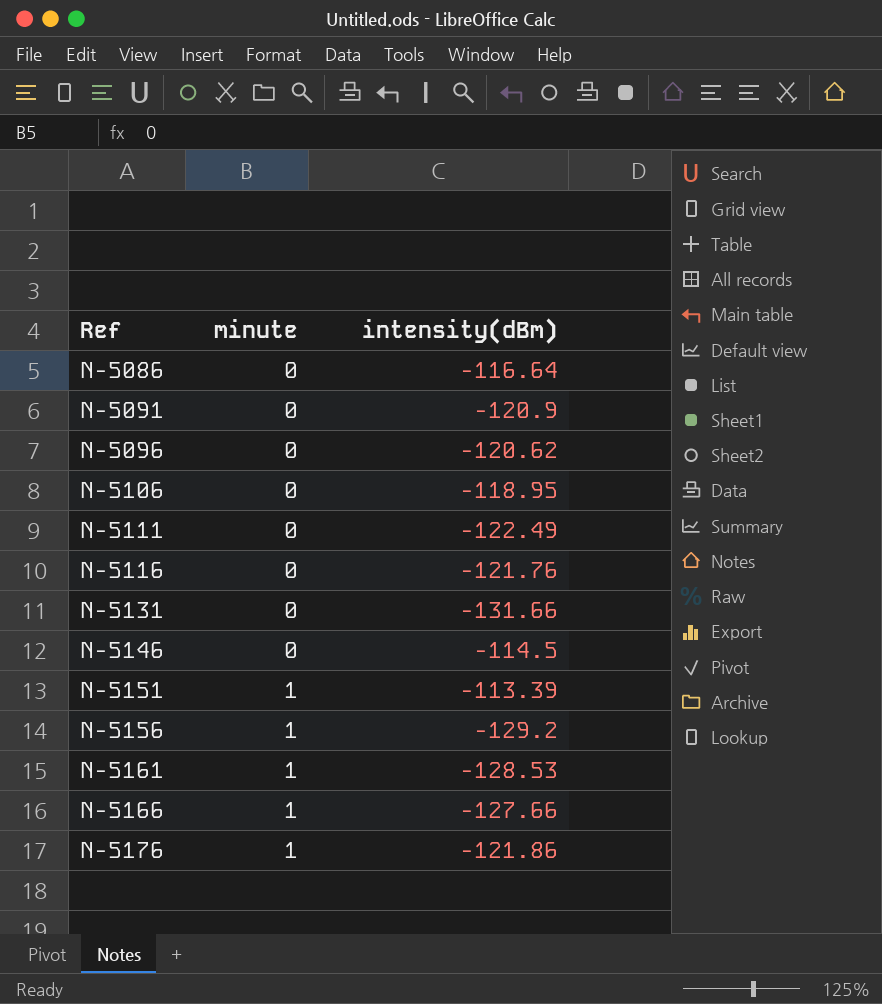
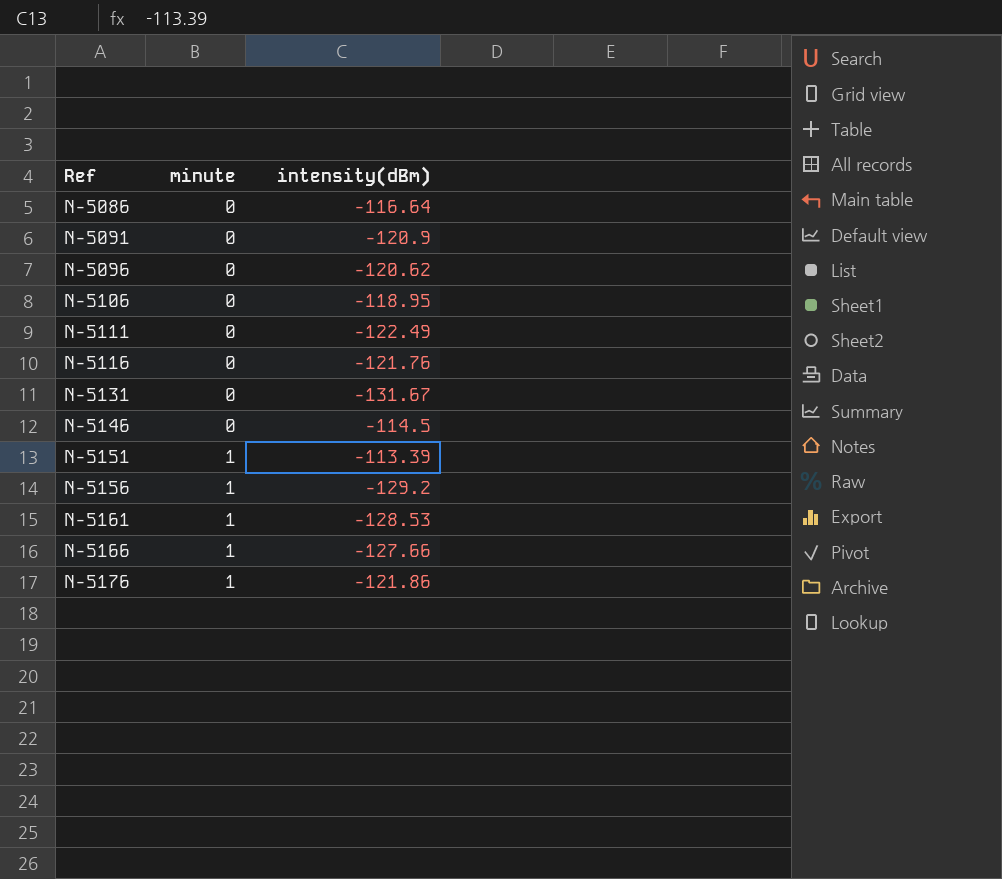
N-5131 | intensity(dBm): -131.66 -> -131.67

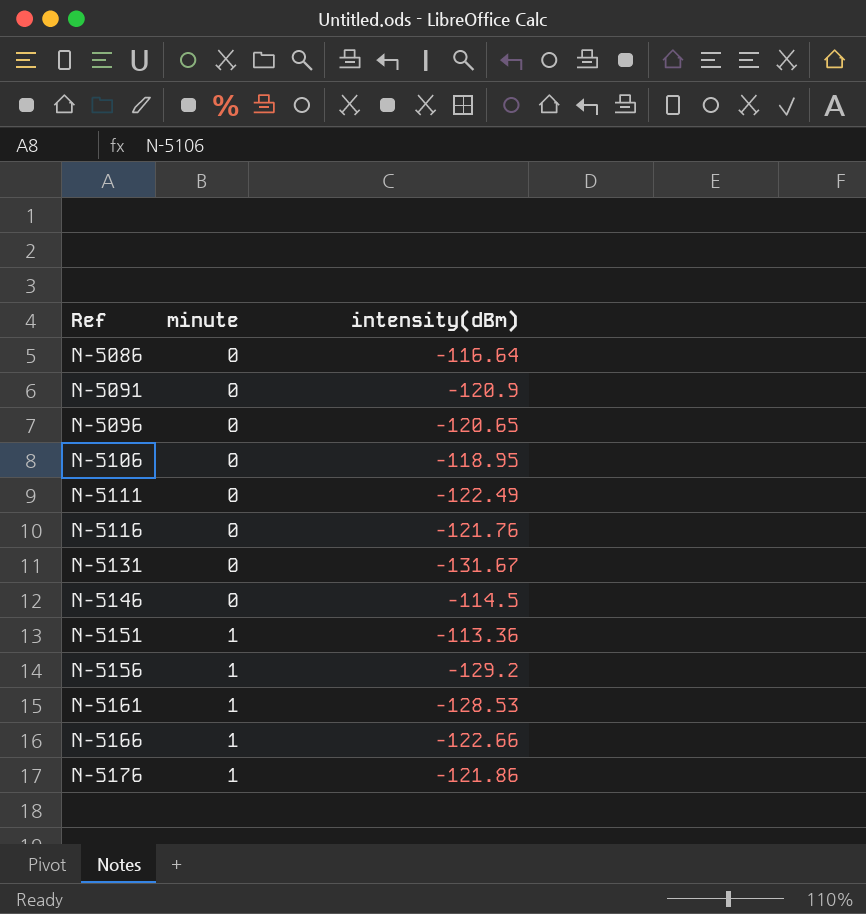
N-5096 | intensity(dBm): -120.62 -> -120.65
N-5151 | intensity(dBm): -113.39 -> -113.36
N-5166 | intensity(dBm): -127.66 -> -122.66

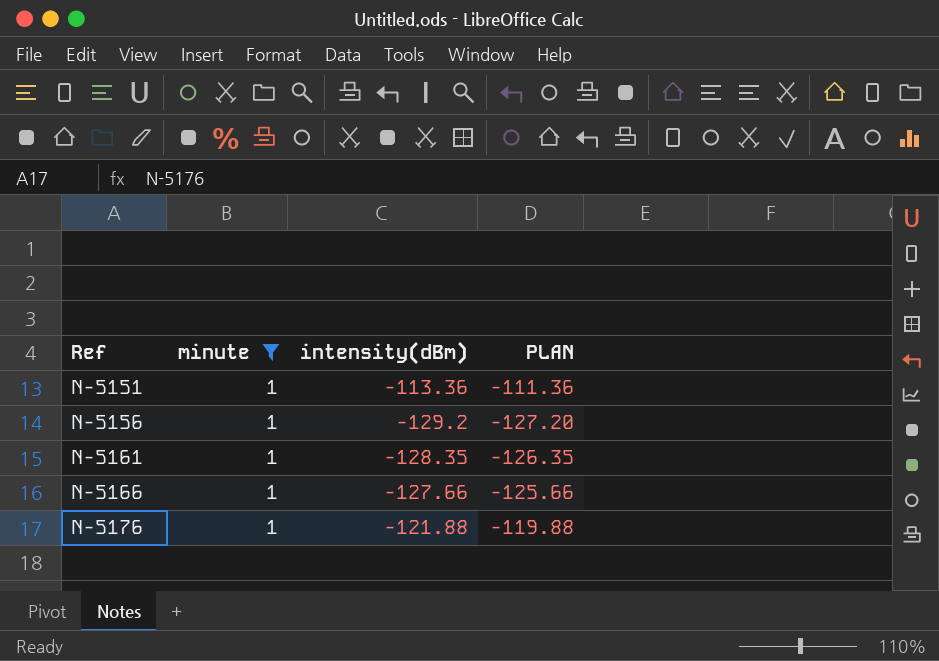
filter: none -> minute = 1
column PLAN | formula: none -> [intensity(dBm)] + 2
N-5161 | intensity(dBm): -128.53 -> -128.35
N-5166 | intensity(dBm): -122.66 -> -127.66
N-5176 | intensity(dBm): -121.86 -> -121.88

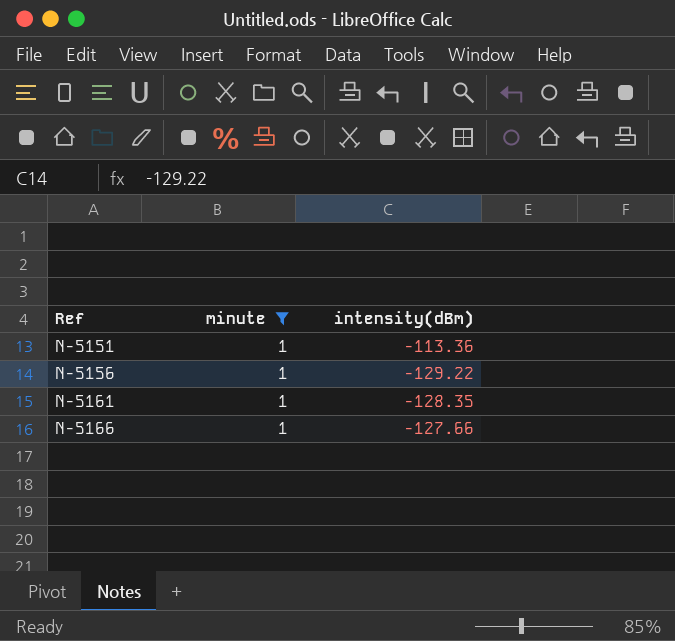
column PLAN | formula: [intensity(dBm)] + 2 -> none
row N-5176: 1 | -121.88 | -119.88 -> none
N-5156 | intensity(dBm): -129.2 -> -129.22

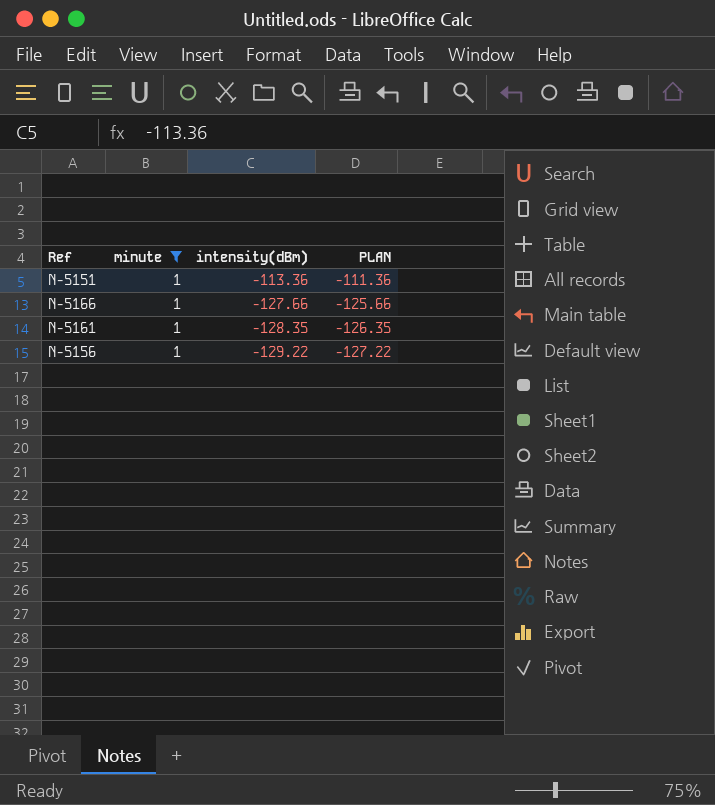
row order: Ref ascending -> intensity(dBm) descending
column PLAN | formula: none -> [intensity(dBm)] + 2

